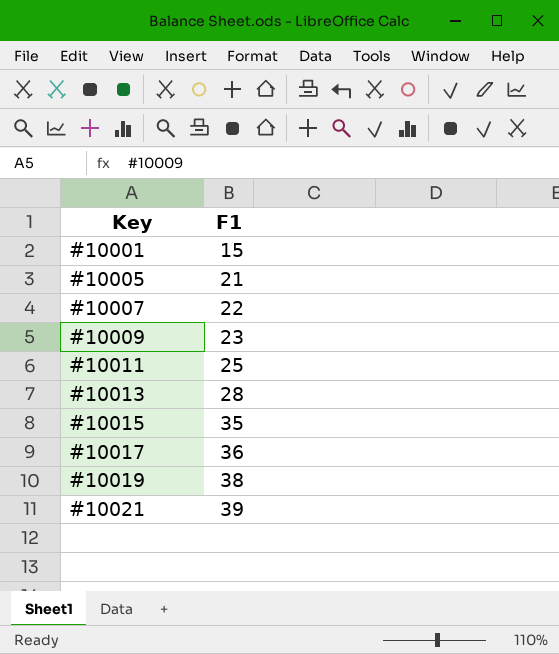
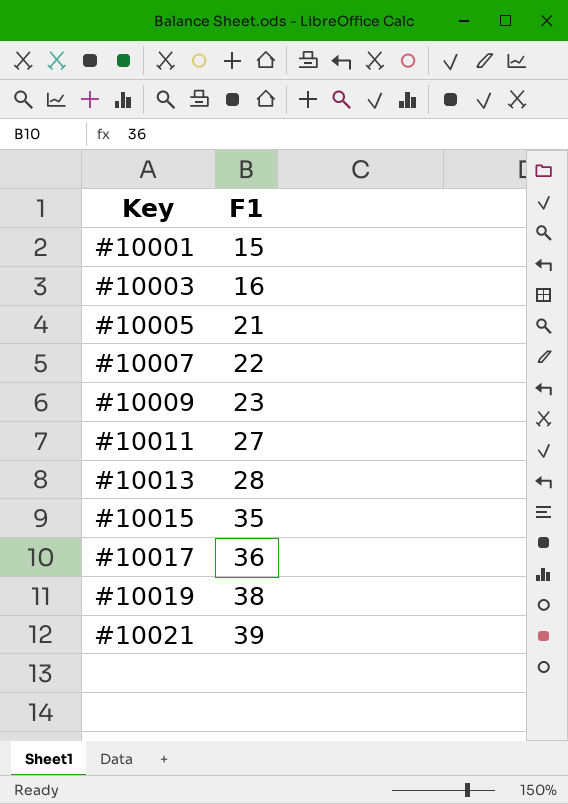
row #10003: none -> 16
#10011 | F1: 25 -> 27

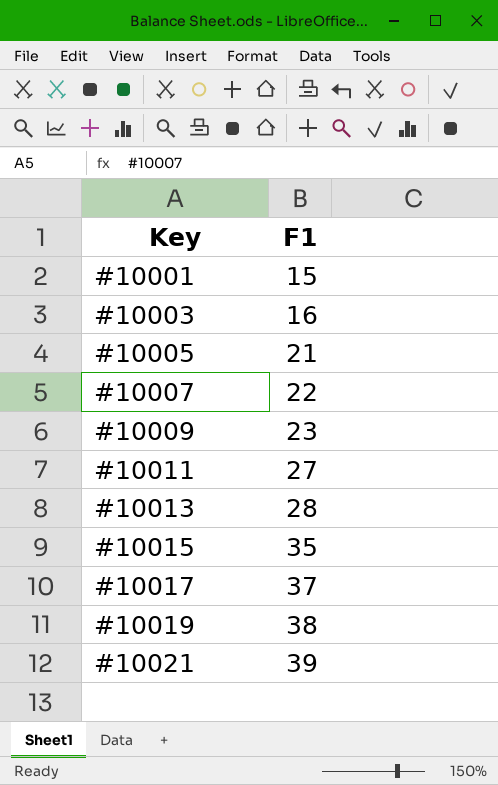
#10017 | F1: 36 -> 37

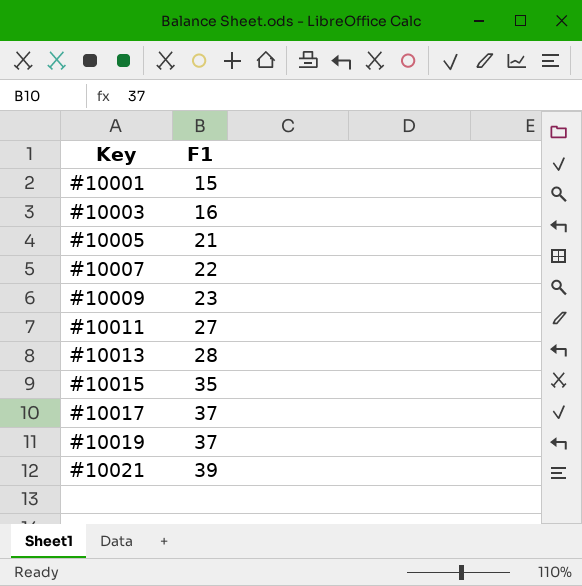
#10019 | F1: 38 -> 37

